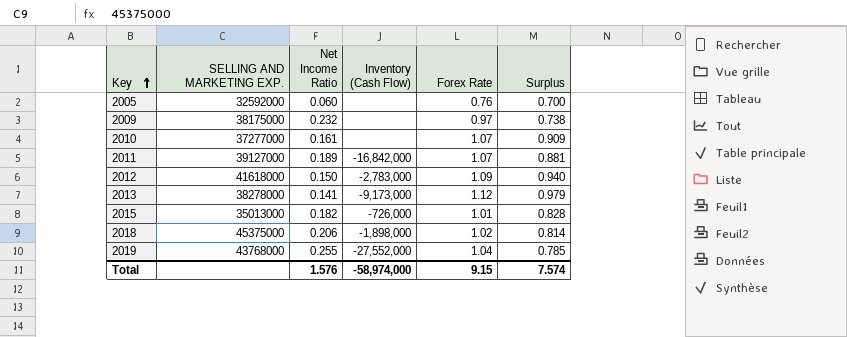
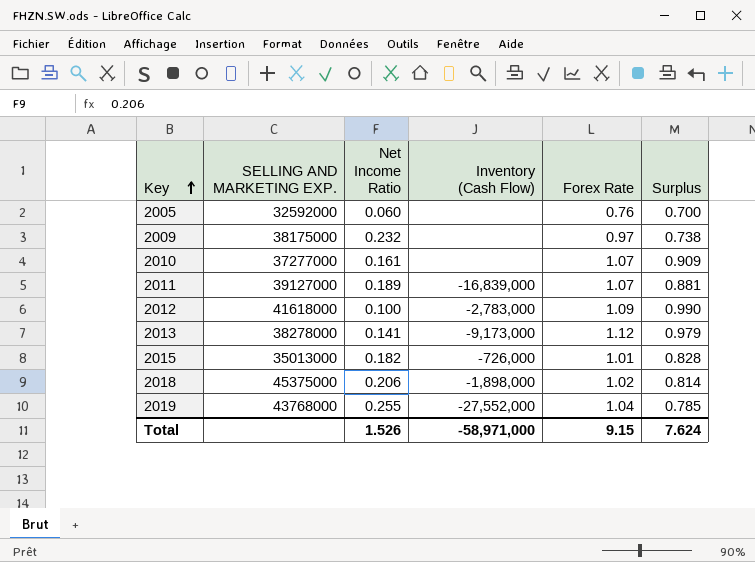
2011 | Inventory (Cash Flow): -16,842,000 -> -16,839,000
2012 | Net Income Ratio: 0.150 -> 0.100
2012 | Surplus: 0.940 -> 0.990
Total | Net Income Ratio: 1.576 -> 1.526
Total | Inventory (Cash Flow): -58,974,000 -> -58,971,000
Total | Surplus: 7.574 -> 7.624

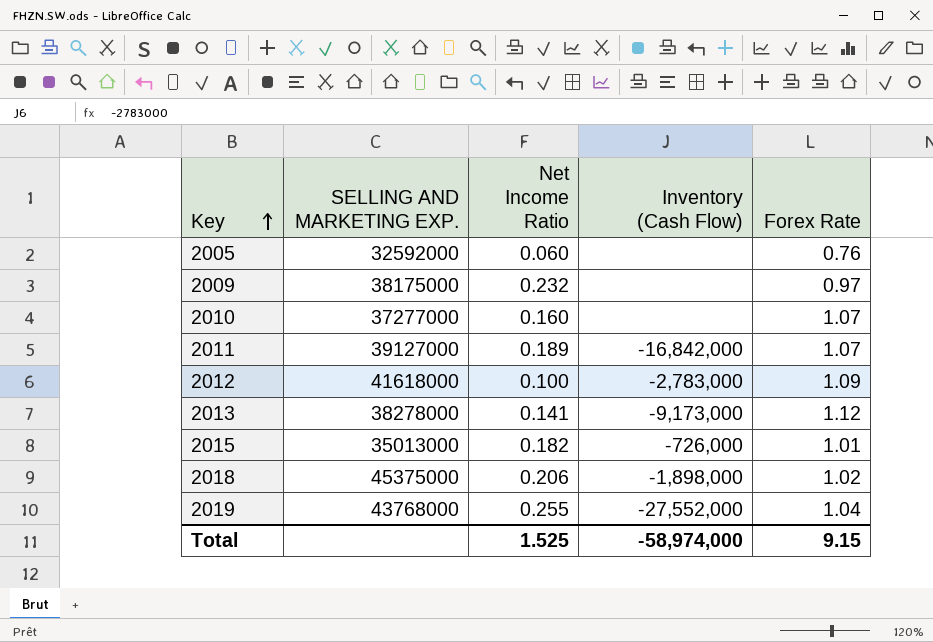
column Surplus | formula: [Forex Rate] - [Net Income Ratio] -> none
2010 | Net Income Ratio: 0.161 -> 0.160
2011 | Inventory (Cash Flow): -16,839,000 -> -16,842,000
Total | Net Income Ratio: 1.526 -> 1.525
Total | Inventory (Cash Flow): -58,971,000 -> -58,974,000

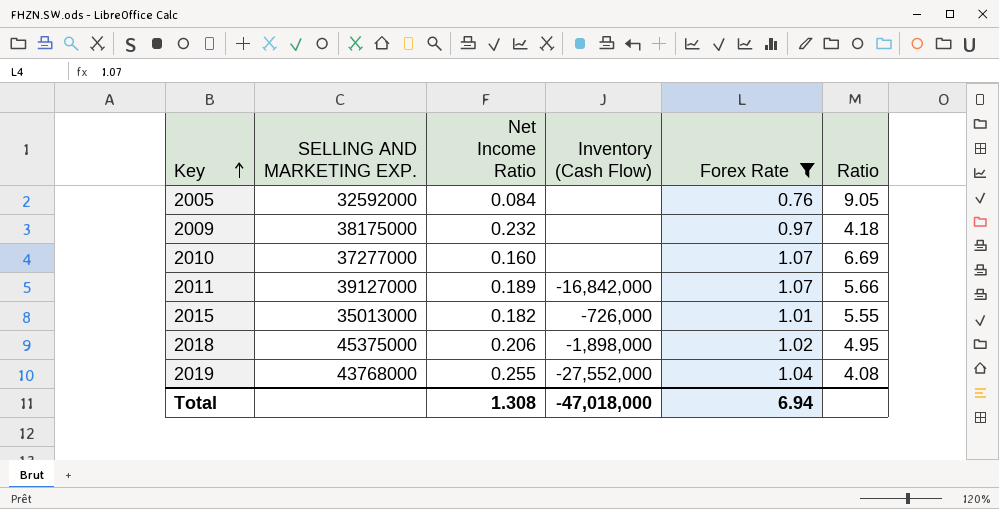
filter: none -> Forex Rate <= 1.07
column Ratio | formula: none -> [Forex Rate] / [Net Income Ratio]
2005 | Net Income Ratio: 0.060 -> 0.084
Total | Net Income Ratio: 1.525 -> 1.308
Total | Inventory (Cash Flow): -58,974,000 -> -47,018,000
Total | Forex Rate: 9.15 -> 6.94

